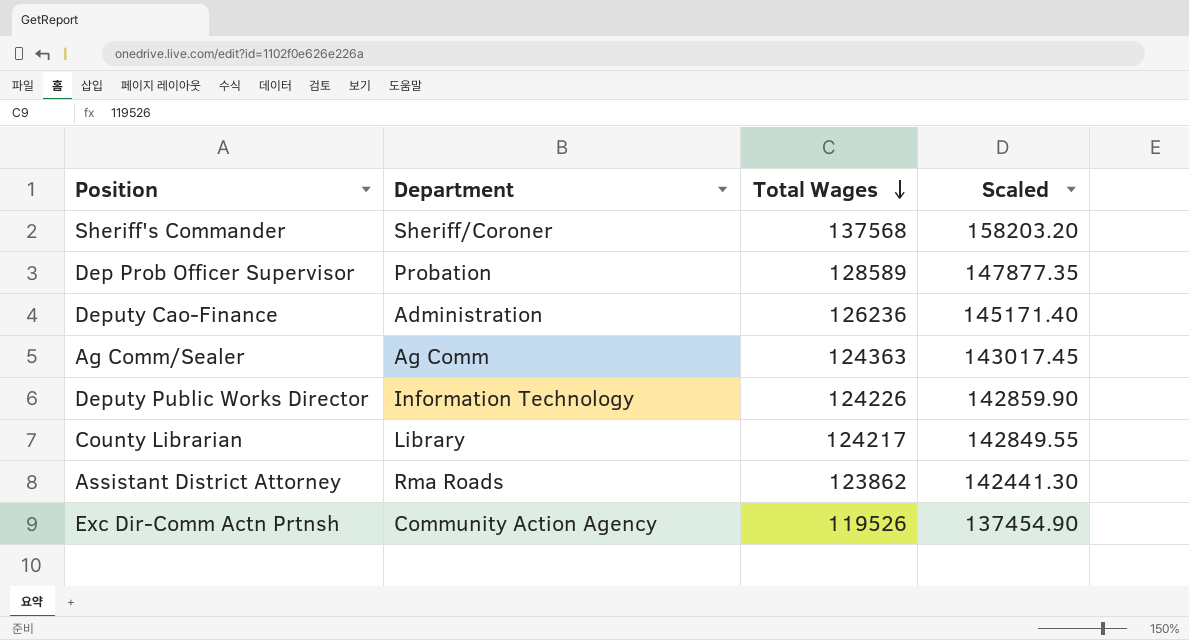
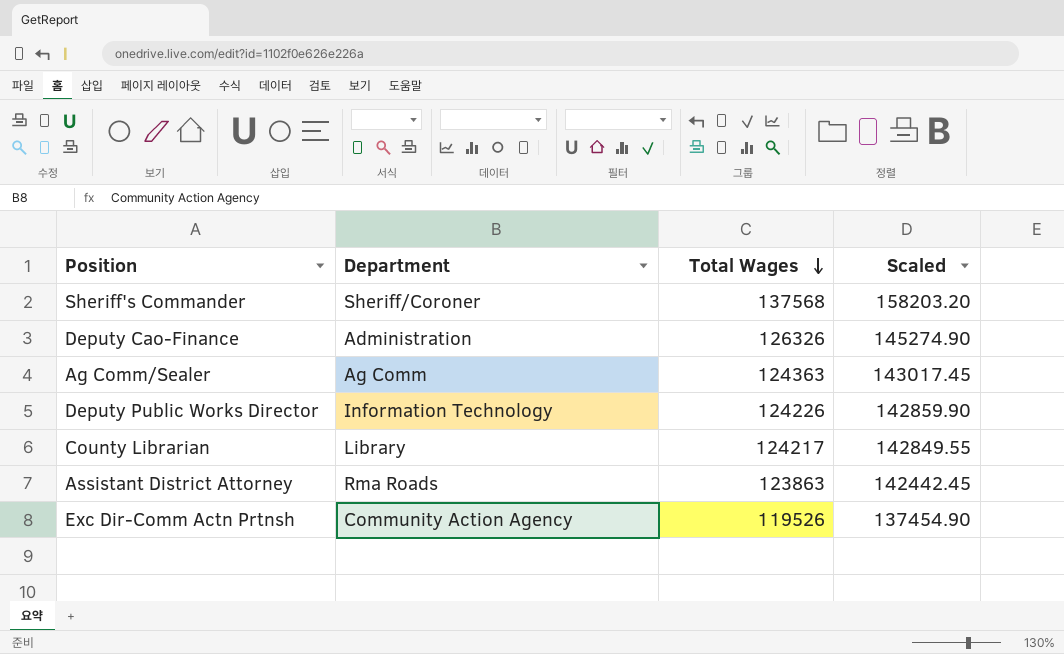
row Dep Prob Officer Supervisor: Probation | 128589 | 147877.35 -> none
Deputy Cao-Finance | Total Wages: 126236 -> 126326
Deputy Cao-Finance | Scaled: 145171.40 -> 145274.90
Assistant District Attorney | Total Wages: 123862 -> 123863
Assistant District Attorney | Scaled: 142441.30 -> 142442.45

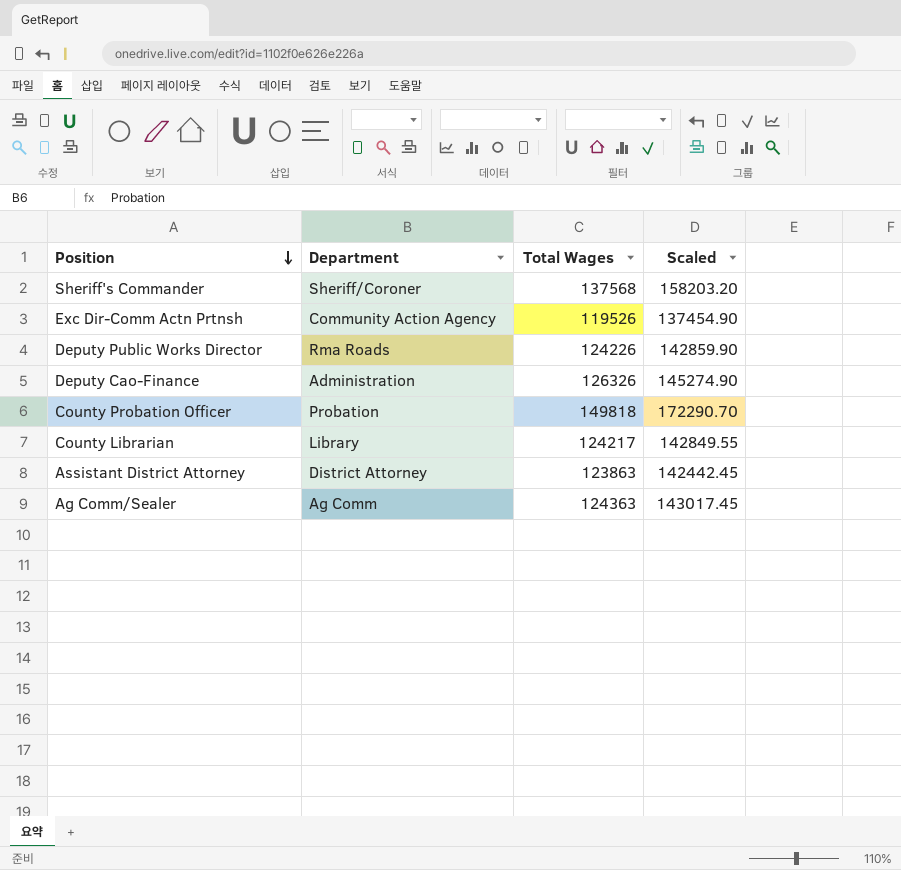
row order: Total Wages descending -> Position descending
Deputy Public Works Director | Department: Information Technology -> Rma Roads
row County Probation Officer: none -> Probation | 149818 | 172290.70
Assistant District Attorney | Department: Rma Roads -> District Attorney

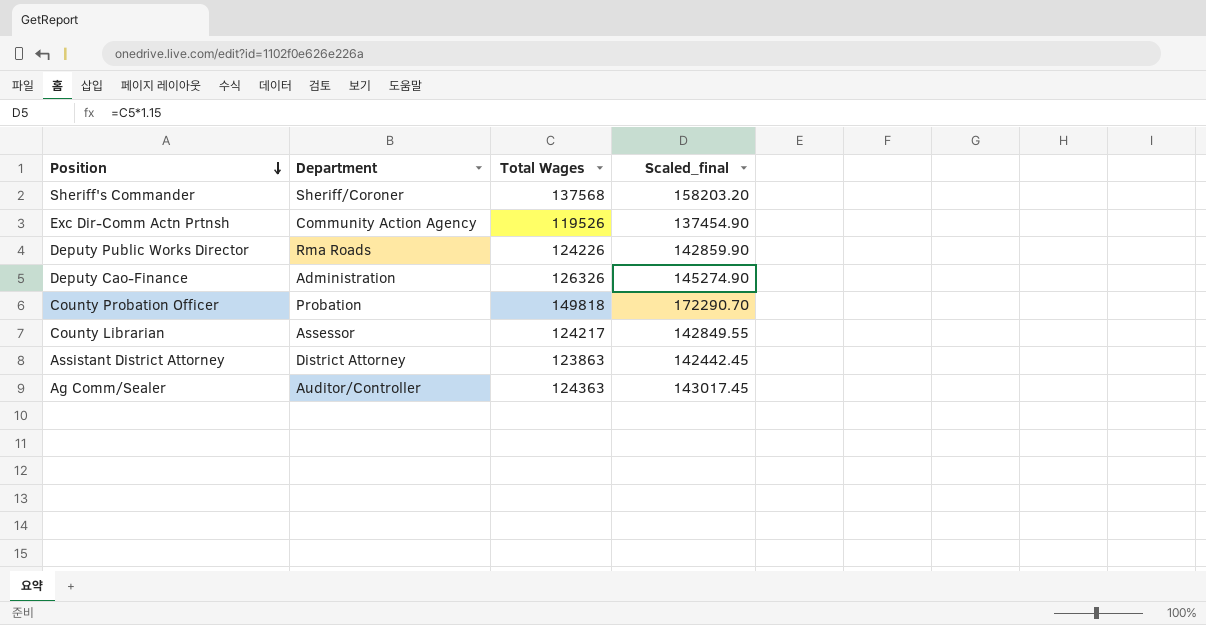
column name: Scaled -> Scaled_final
County Librarian | Department: Library -> Assessor
Ag Comm/Sealer | Department: Ag Comm -> Auditor/Controller

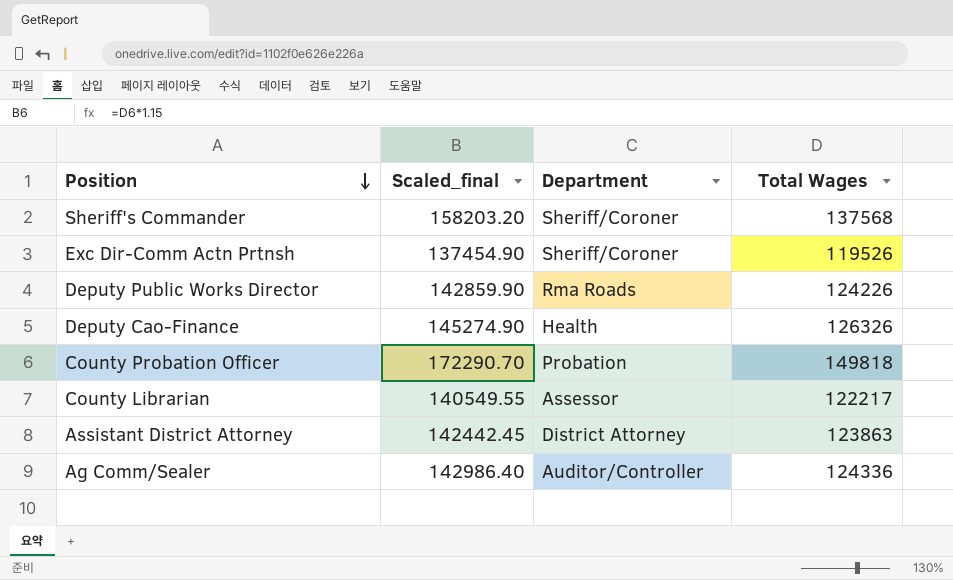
column Scaled_final | position: 4 -> 2
Exc Dir-Comm Actn Prtnsh | Department: Community Action Agency -> Sheriff/Coroner
Deputy Cao-Finance | Department: Administration -> Health
County Librarian | Scaled_final: 142849.55 -> 140549.55
County Librarian | Total Wages: 124217 -> 122217
Ag Comm/Sealer | Scaled_final: 143017.45 -> 142986.40
Ag Comm/Sealer | Total Wages: 124363 -> 124336

